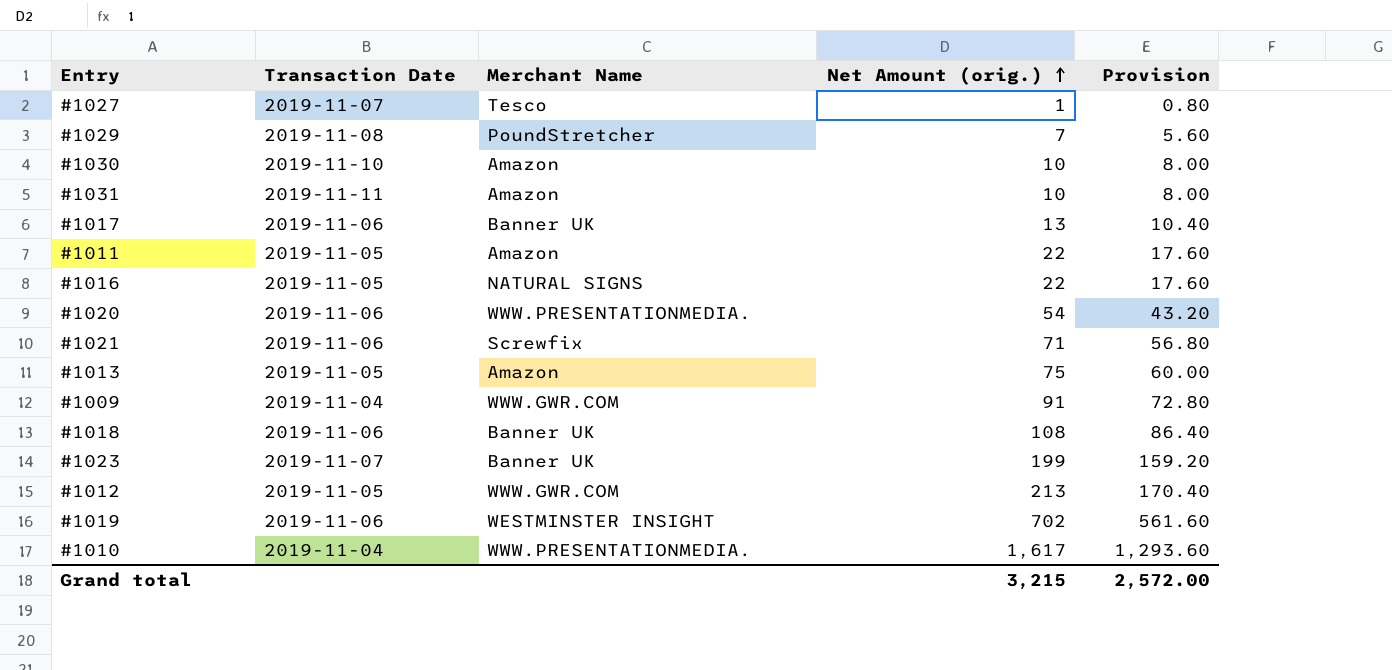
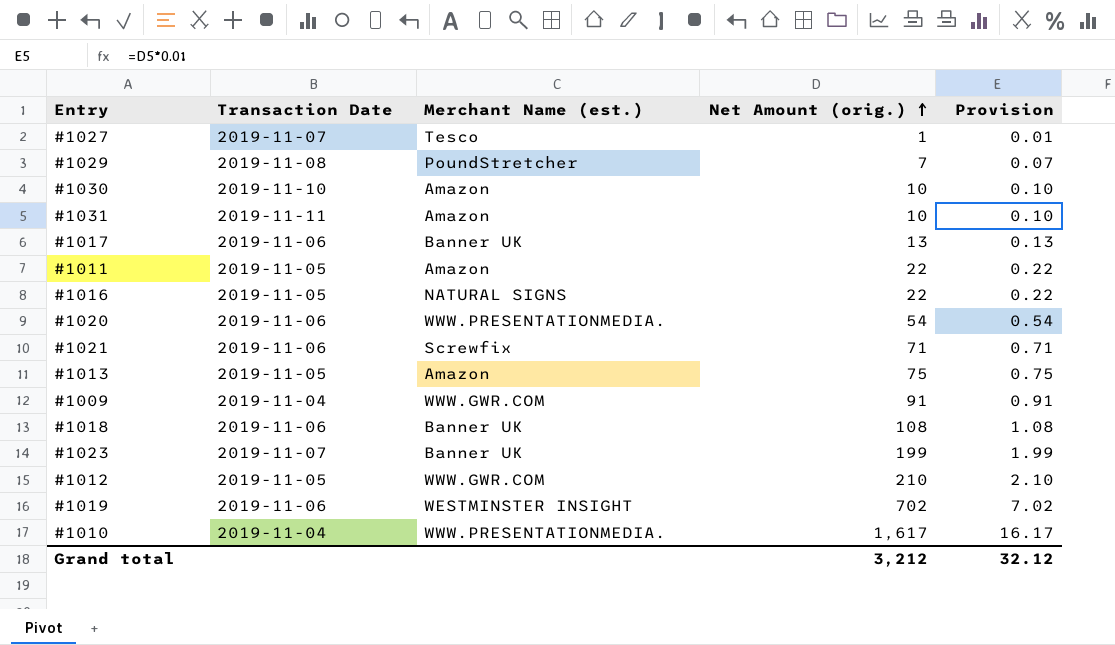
column name: Merchant Name -> Merchant Name (est.)
column Provision | formula: [Net Amount (orig.)] * 0.8 -> [Net Amount (orig.)] * 0.01
#1012 | Net Amount (orig.): 213 -> 210
Grand total | Net Amount (orig.): 3,215 -> 3,212
Grand total | Provision: 2,572.00 -> 32.12

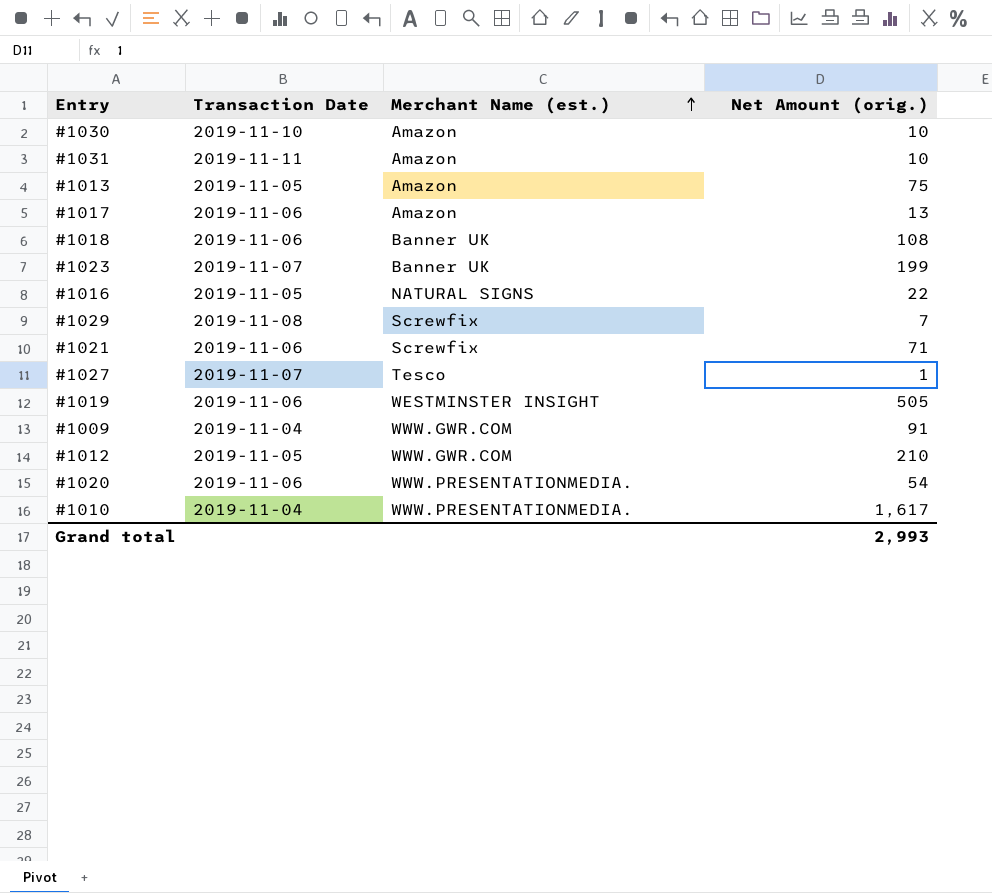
row order: Net Amount (orig.) ascending -> Merchant Name (est.) ascending
column Provision | formula: [Net Amount (orig.)] * 0.01 -> none
row #1011: 2019-11-05 | Amazon | 22 | 0.22 -> none
#1017 | Merchant Name (est.): Banner UK -> Amazon
#1029 | Merchant Name (est.): PoundStretcher -> Screwfix
#1019 | Net Amount (orig.): 702 -> 505
Grand total | Net Amount (orig.): 3,212 -> 2,993

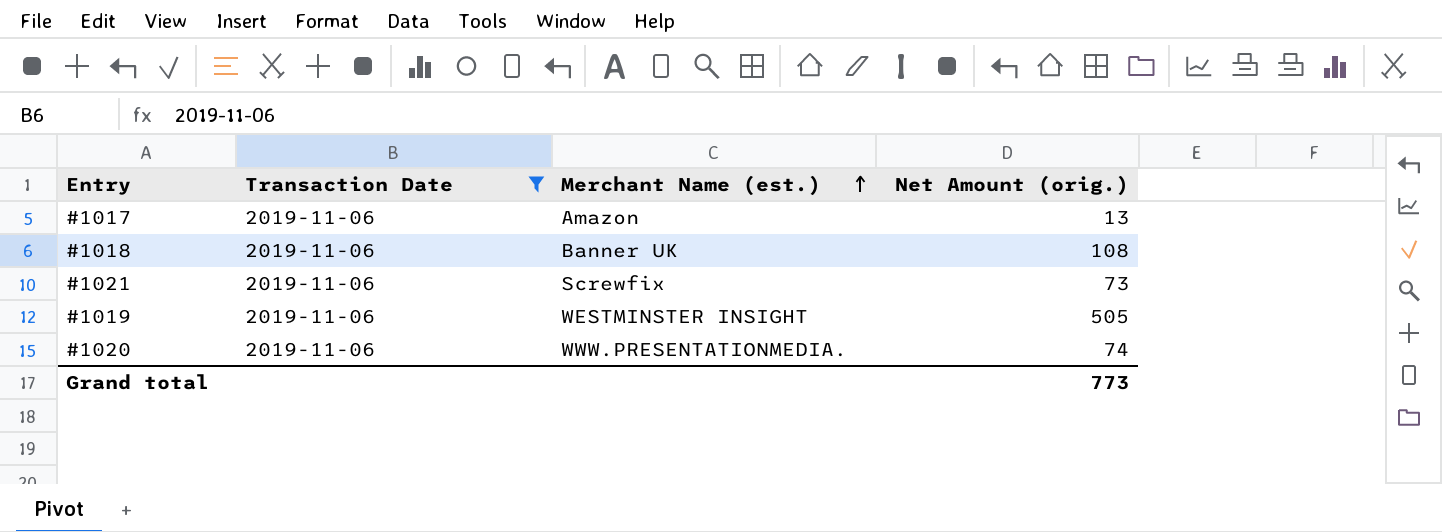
filter: none -> Transaction Date = 2019-11-06
#1021 | Net Amount (orig.): 71 -> 73
#1020 | Net Amount (orig.): 54 -> 74
Grand total | Net Amount (orig.): 2,993 -> 773

